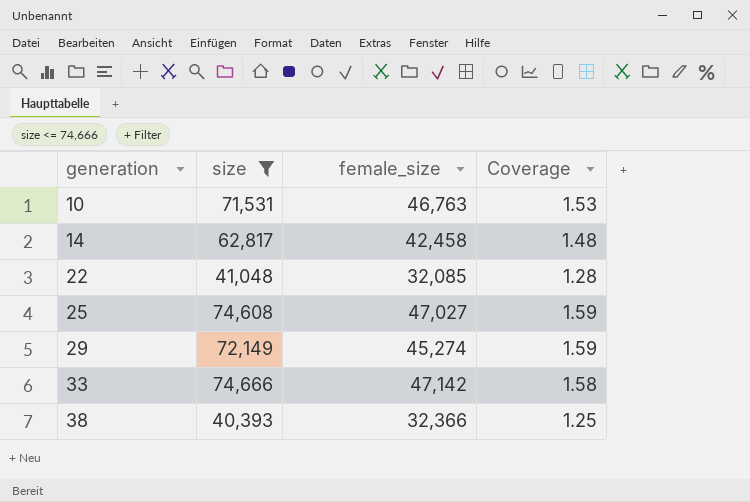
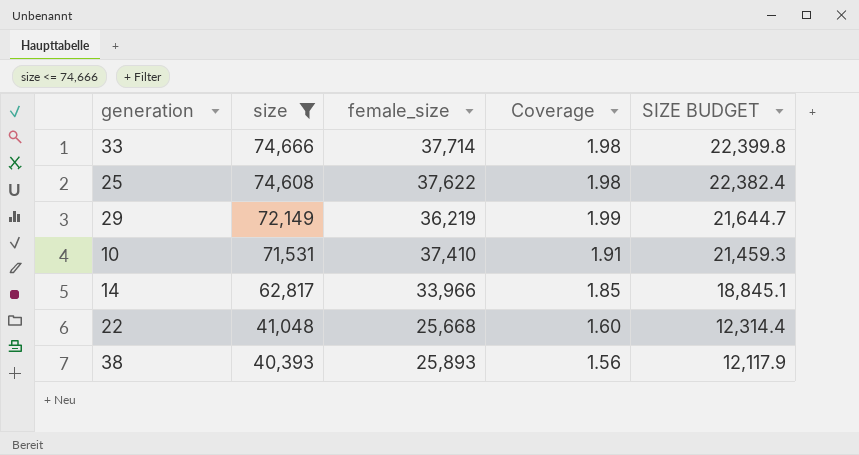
row order: generation ascending -> size descending
column SIZE BUDGET | formula: none -> [size] * 0.3
33 | female_size: 47,142 -> 37,714
33 | Coverage: 1.58 -> 1.98
25 | female_size: 47,027 -> 37,622
25 | Coverage: 1.59 -> 1.98
29 | female_size: 45,274 -> 36,219
29 | Coverage: 1.59 -> 1.99
10 | female_size: 46,763 -> 37,410
10 | Coverage: 1.53 -> 1.91
14 | female_size: 42,458 -> 33,966
14 | Coverage: 1.48 -> 1.85
22 | female_size: 32,085 -> 25,668
22 | Coverage: 1.28 -> 1.60
38 | female_size: 32,366 -> 25,893
38 | Coverage: 1.25 -> 1.56

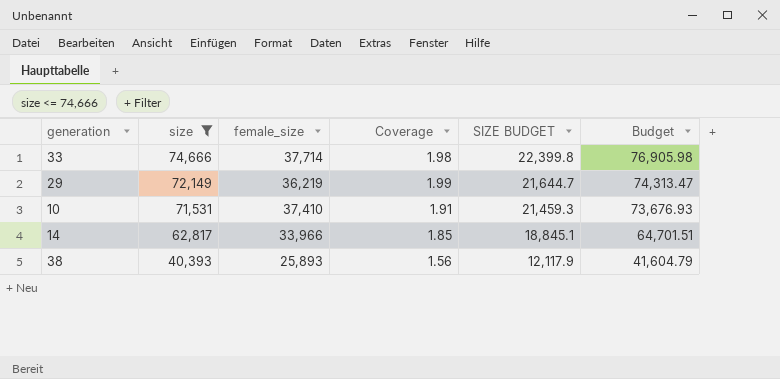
column Budget | formula: none -> [size] * 1.03
row 25: 74,608 | 37,622 | 1.98 | 22,382.4 -> none
row 22: 41,048 | 25,668 | 1.60 | 12,314.4 -> none

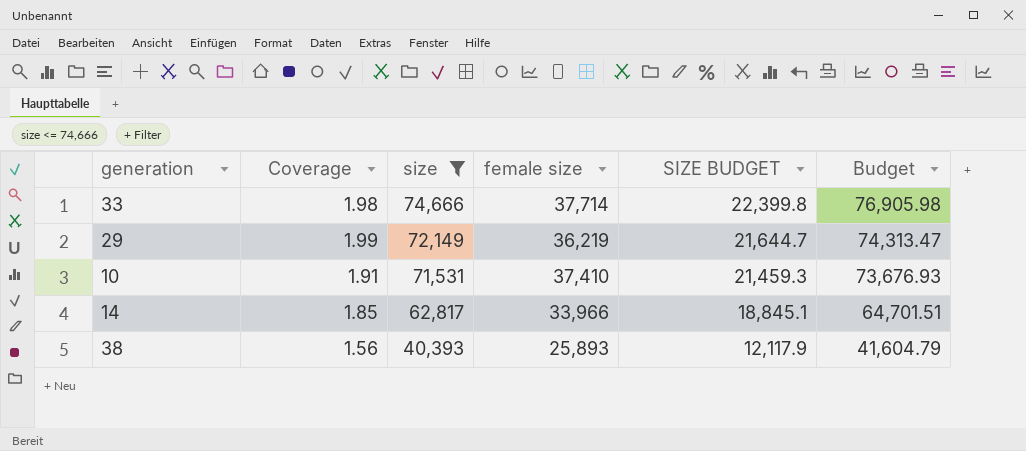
column Coverage | position: 4 -> 2
column name: female_size -> female size

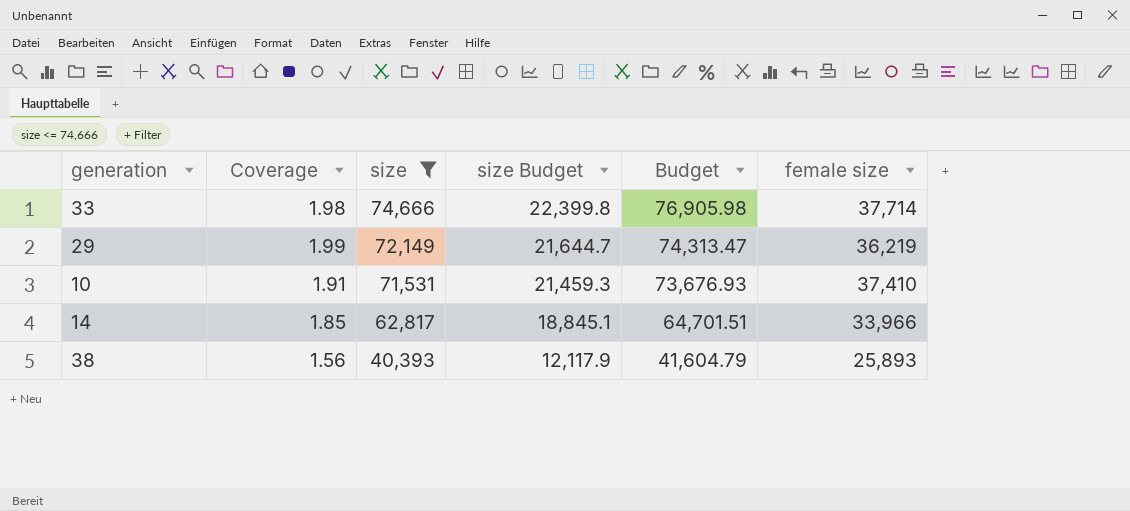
column name: SIZE BUDGET -> size Budget
column female size | position: 4 -> 6

